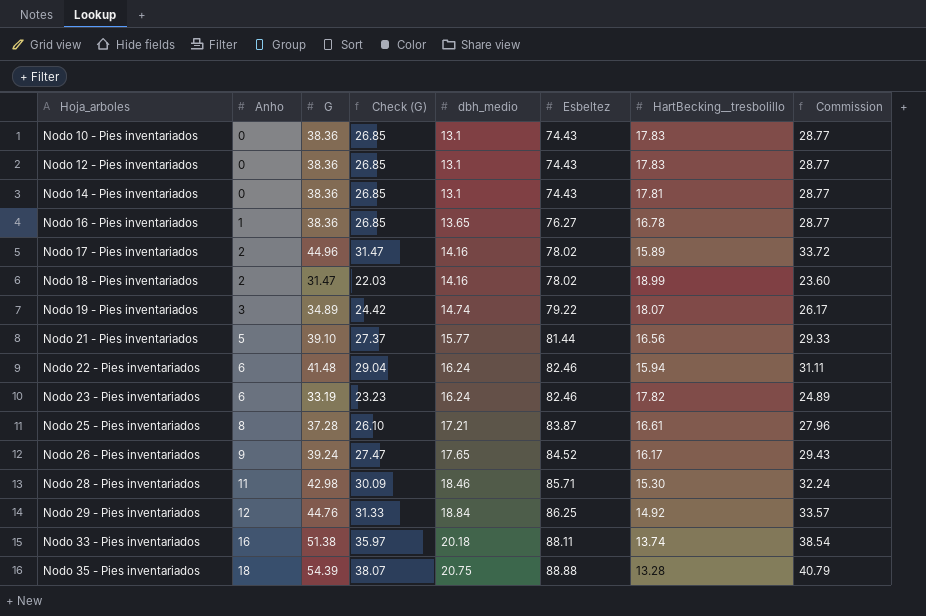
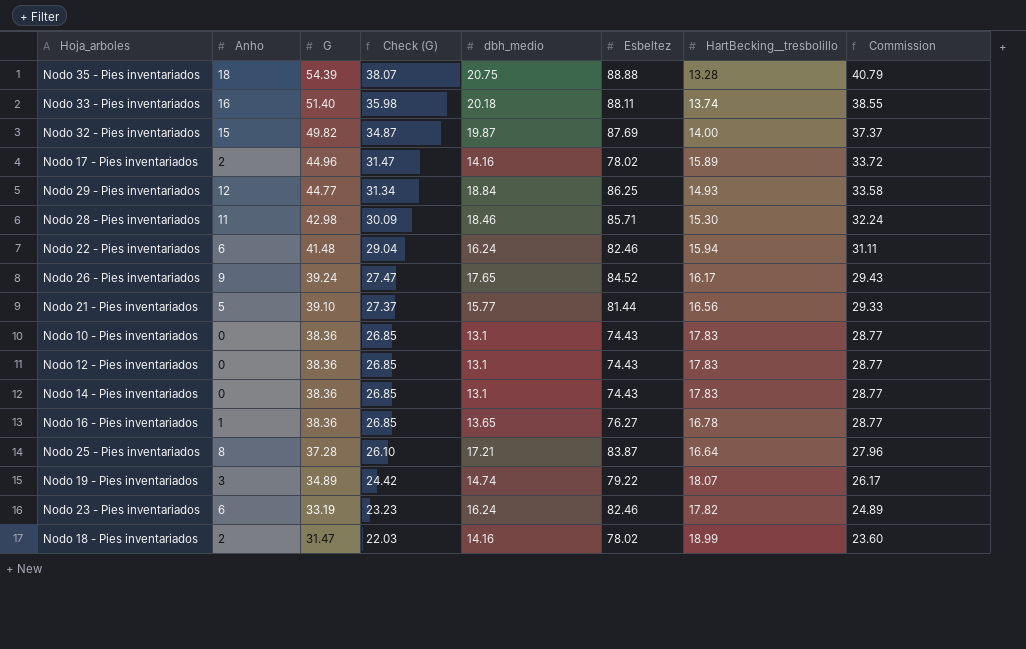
row order: Hoja_arboles ascending -> G descending
Nodo 33 - Pies inventariados | G: 51.38 -> 51.40
Nodo 33 - Pies inventariados | Check (G): 35.97 -> 35.98
Nodo 33 - Pies inventariados | Commission: 38.54 -> 38.55
row Nodo 32 - Pies inventariados: none -> 15 | 49.82 | 34.87 | 19.87 | 87.69 | 14.00 | 37.37
Nodo 29 - Pies inventariados | G: 44.76 -> 44.77
Nodo 29 - Pies inventariados | Check (G): 31.33 -> 31.34
Nodo 29 - Pies inventariados | HartBecking__tresbolillo: 14.92 -> 14.93
Nodo 29 - Pies inventariados | Commission: 33.57 -> 33.58
Nodo 14 - Pies inventariados | HartBecking__tresbolillo: 17.81 -> 17.83
Nodo 25 - Pies inventariados | HartBecking__tresbolillo: 16.61 -> 16.64

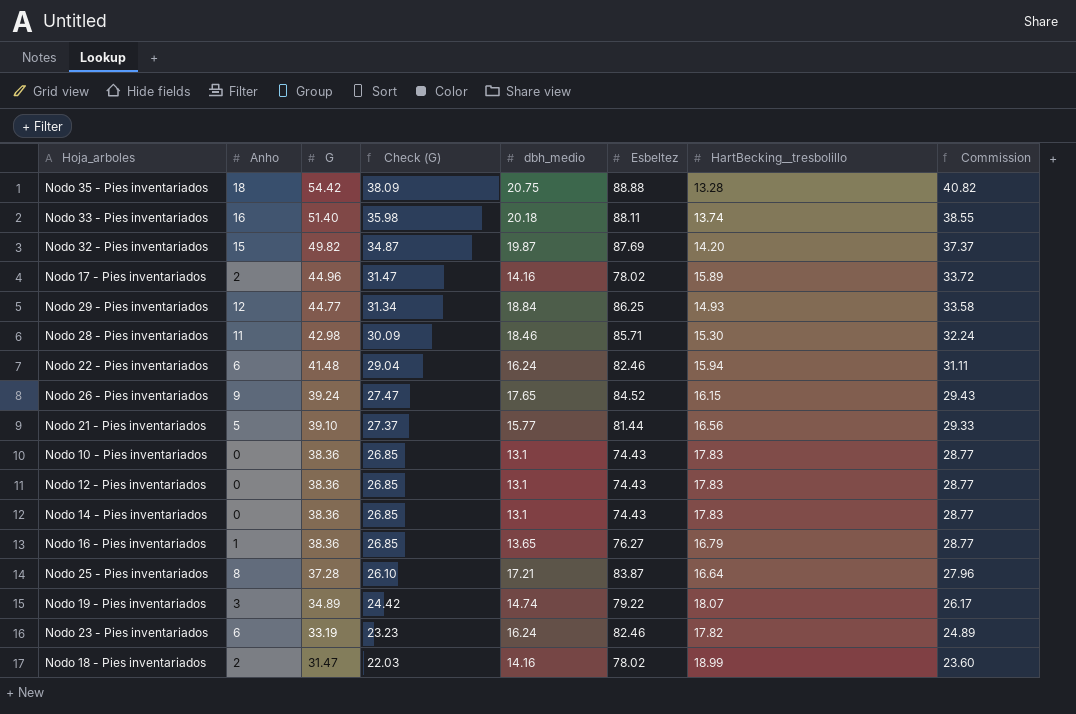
Nodo 35 - Pies inventariados | G: 54.39 -> 54.42
Nodo 35 - Pies inventariados | Check (G): 38.07 -> 38.09
Nodo 35 - Pies inventariados | Commission: 40.79 -> 40.82
Nodo 32 - Pies inventariados | HartBecking__tresbolillo: 14.00 -> 14.20
Nodo 26 - Pies inventariados | HartBecking__tresbolillo: 16.17 -> 16.15
Nodo 16 - Pies inventariados | HartBecking__tresbolillo: 16.78 -> 16.79

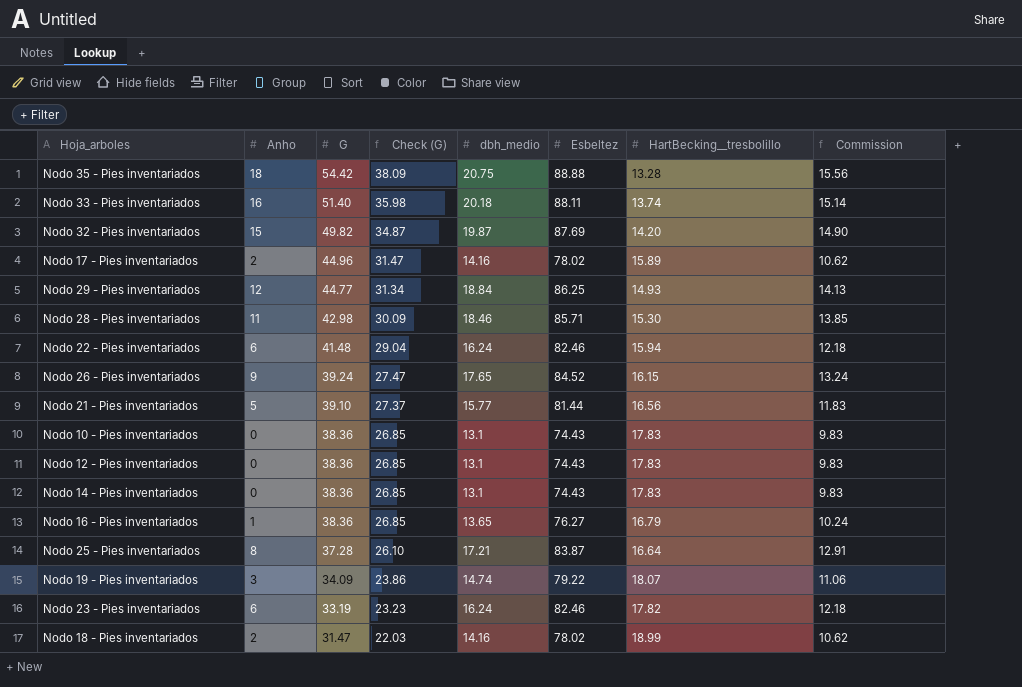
column Commission | formula: [G] * 0.75 -> [dbh_medio] * 0.75
Nodo 19 - Pies inventariados | G: 34.89 -> 34.09
Nodo 19 - Pies inventariados | Check (G): 24.42 -> 23.86

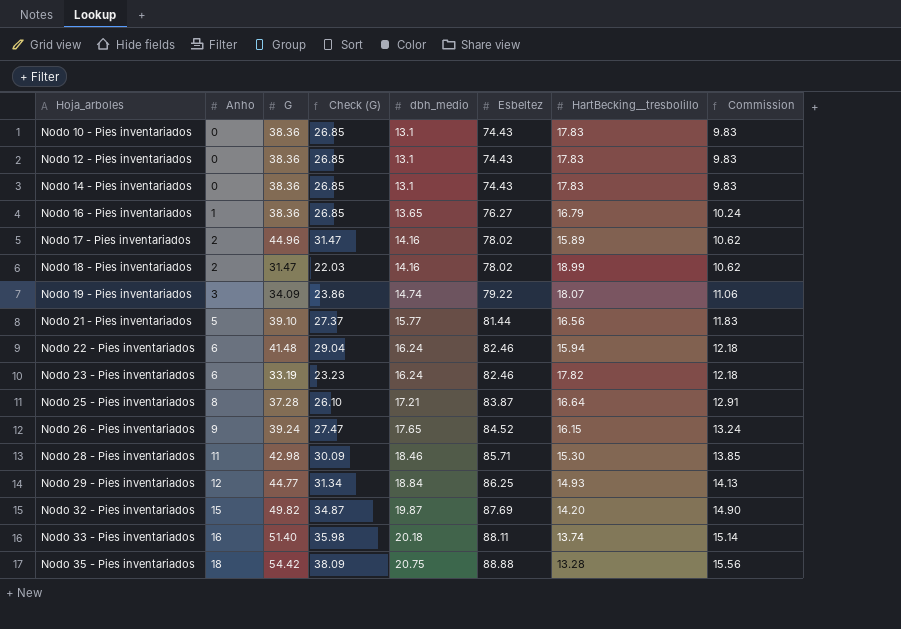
row order: G descending -> Hoja_arboles ascending

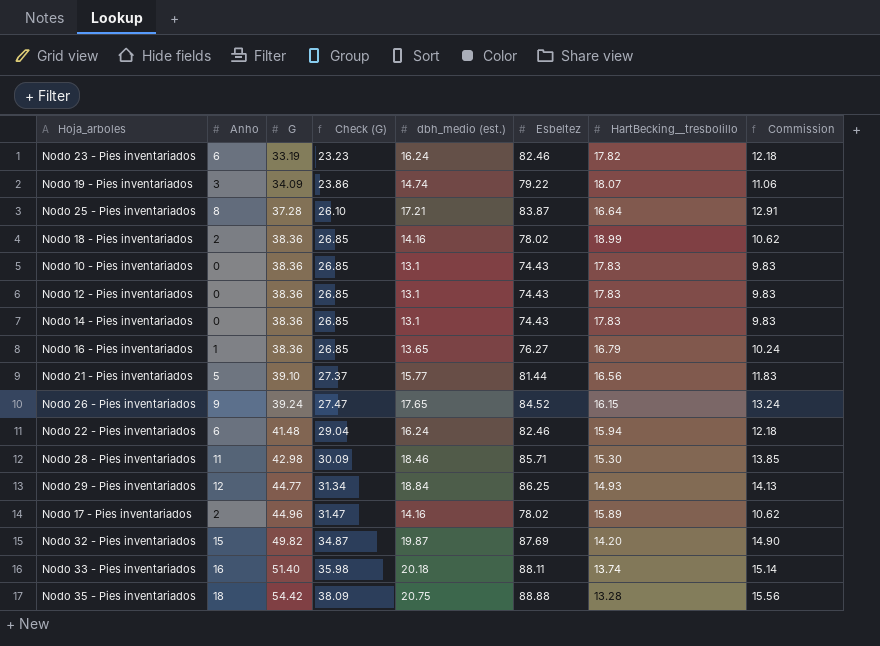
row order: Hoja_arboles ascending -> G ascending
column name: dbh_medio -> dbh_medio (est.)
Nodo 18 - Pies inventariados | G: 31.47 -> 38.36
Nodo 18 - Pies inventariados | Check (G): 22.03 -> 26.85

